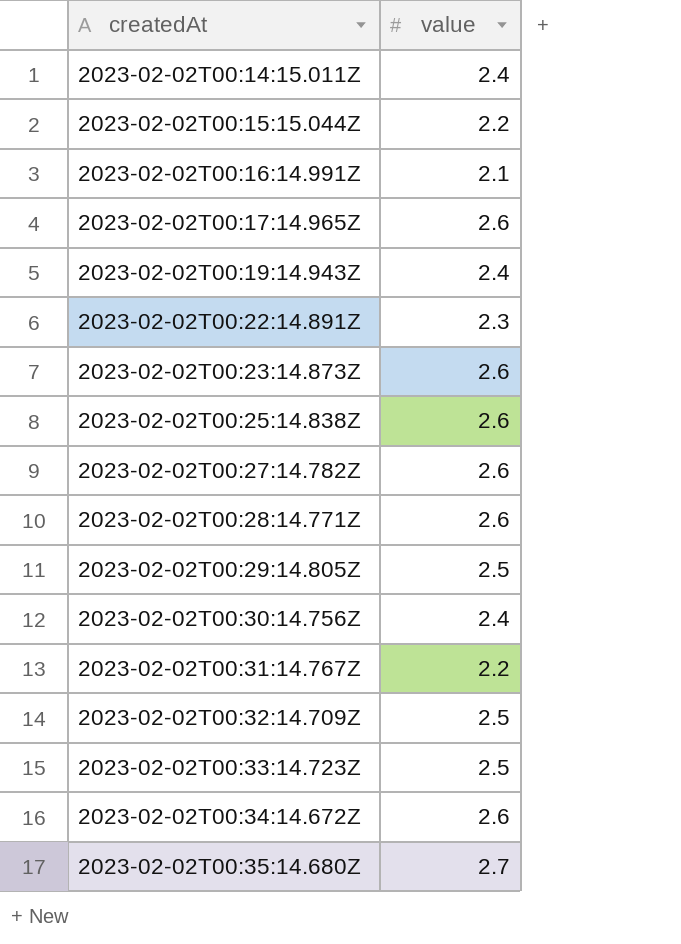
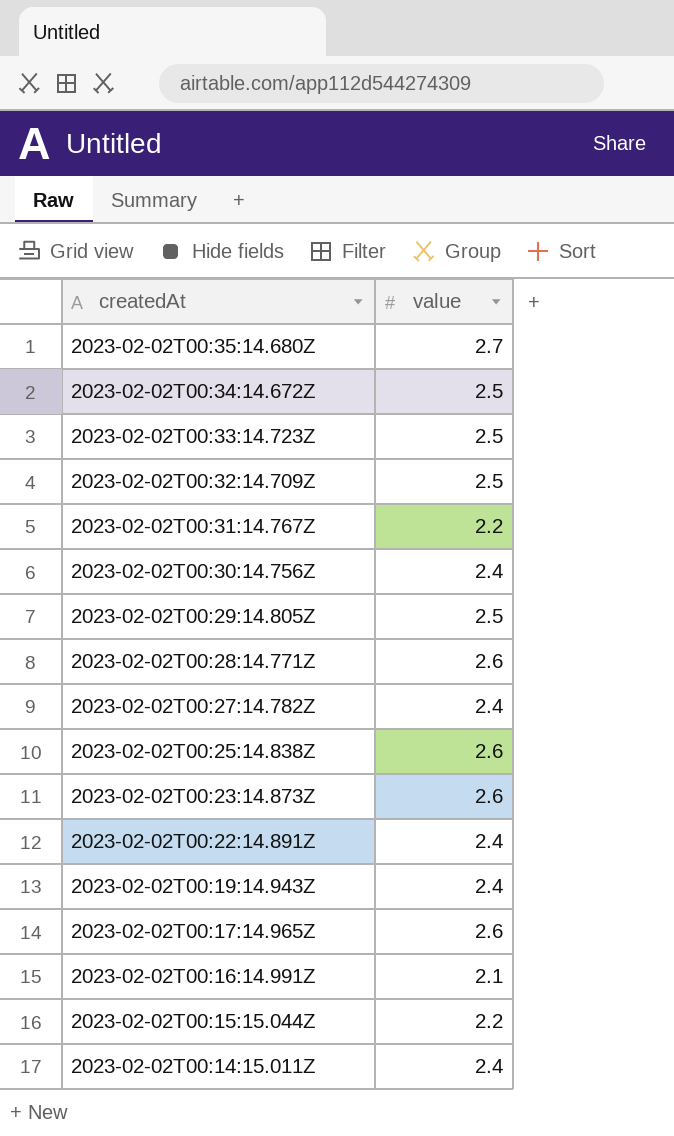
row order: createdAt ascending -> createdAt descending
2023-02-02T00:34:14.672Z | value: 2.6 -> 2.5
2023-02-02T00:27:14.782Z | value: 2.6 -> 2.4
2023-02-02T00:22:14.891Z | value: 2.3 -> 2.4

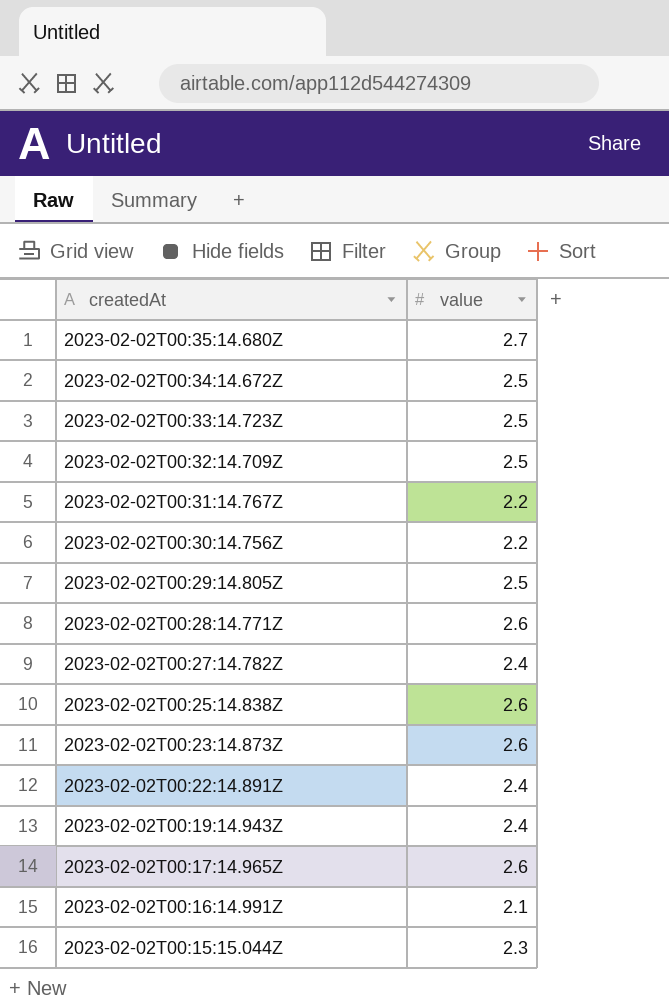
row 2023-02-02T00:14:15.011Z: 2.4 -> none
2023-02-02T00:30:14.756Z | value: 2.4 -> 2.2
2023-02-02T00:15:15.044Z | value: 2.2 -> 2.3

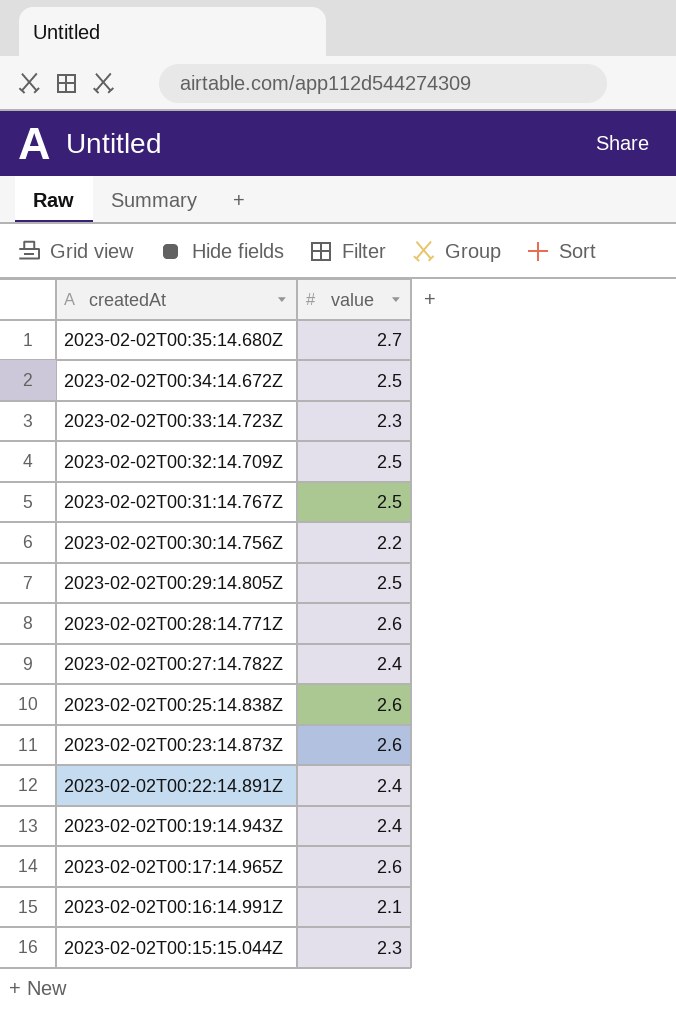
2023-02-02T00:33:14.723Z | value: 2.5 -> 2.3
2023-02-02T00:31:14.767Z | value: 2.2 -> 2.5

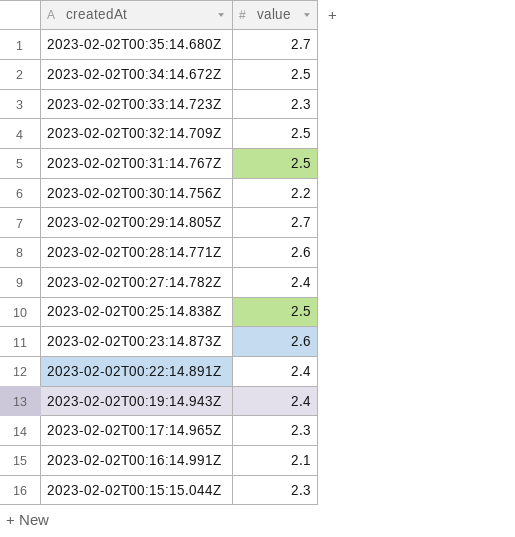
2023-02-02T00:29:14.805Z | value: 2.5 -> 2.7
2023-02-02T00:25:14.838Z | value: 2.6 -> 2.5
2023-02-02T00:17:14.965Z | value: 2.6 -> 2.3

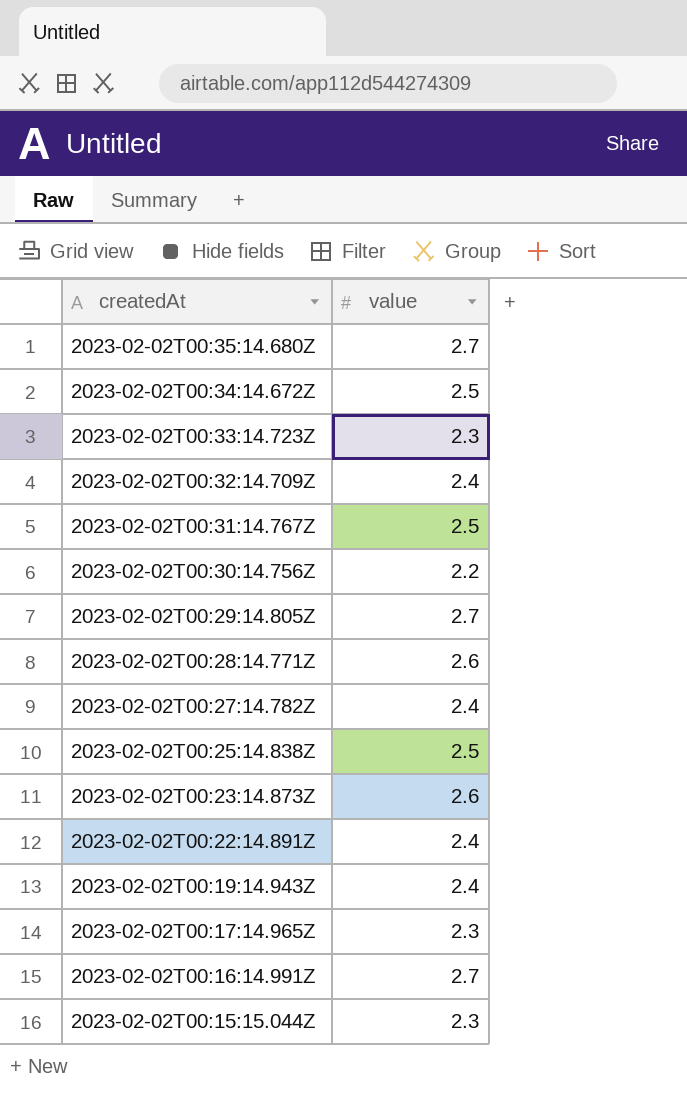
2023-02-02T00:32:14.709Z | value: 2.5 -> 2.4
2023-02-02T00:16:14.991Z | value: 2.1 -> 2.7

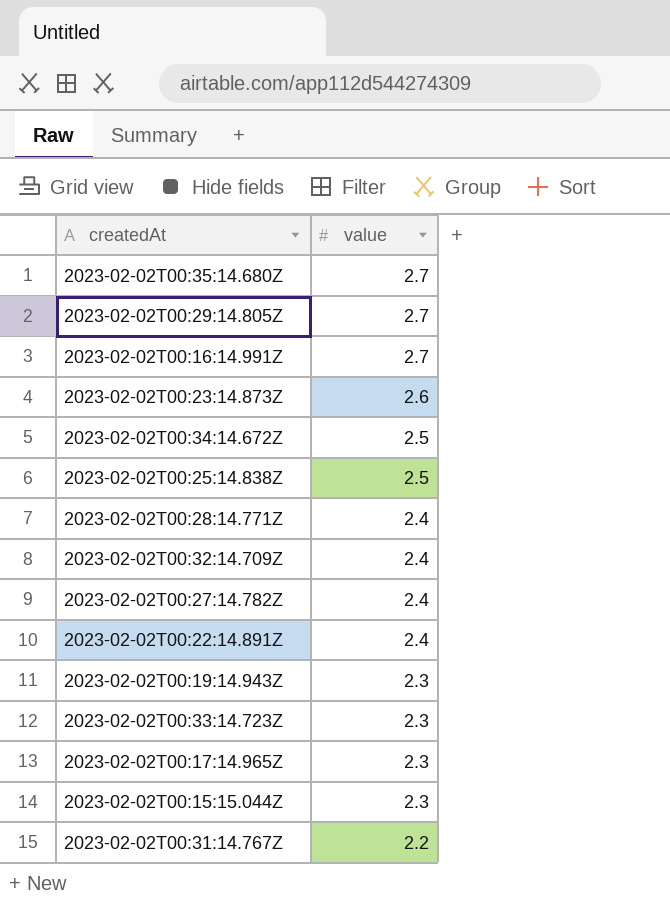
row order: createdAt descending -> value descending
row 2023-02-02T00:30:14.756Z: 2.2 -> none
2023-02-02T00:28:14.771Z | value: 2.6 -> 2.4
2023-02-02T00:19:14.943Z | value: 2.4 -> 2.3
2023-02-02T00:31:14.767Z | value: 2.5 -> 2.2

